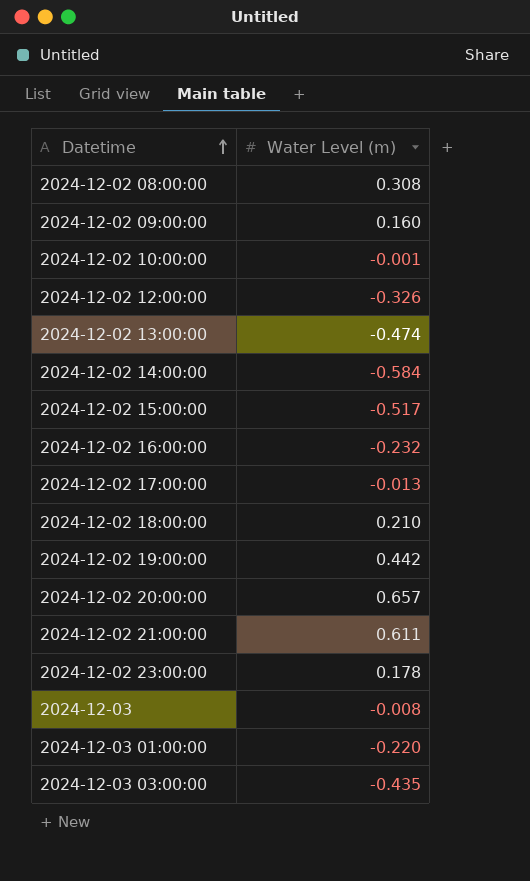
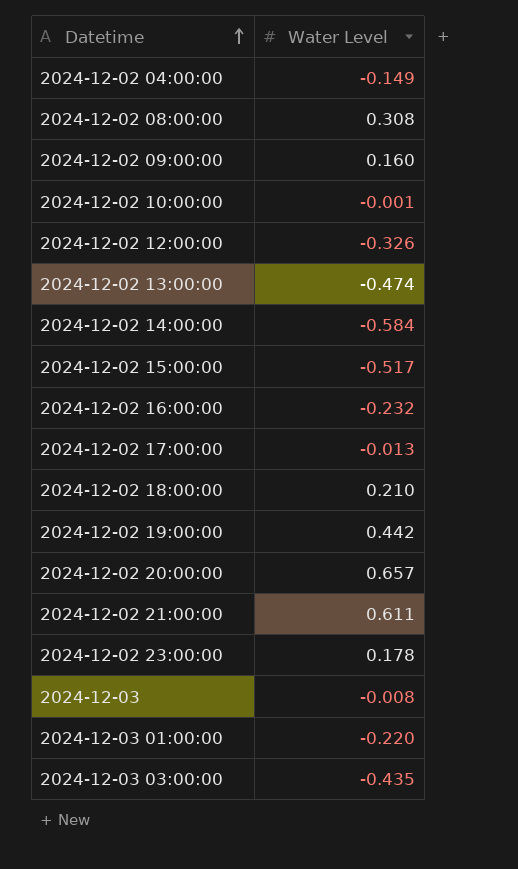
column name: Water Level (m) -> Water Level
row 2024-12-02 04:00:00: none -> -0.149

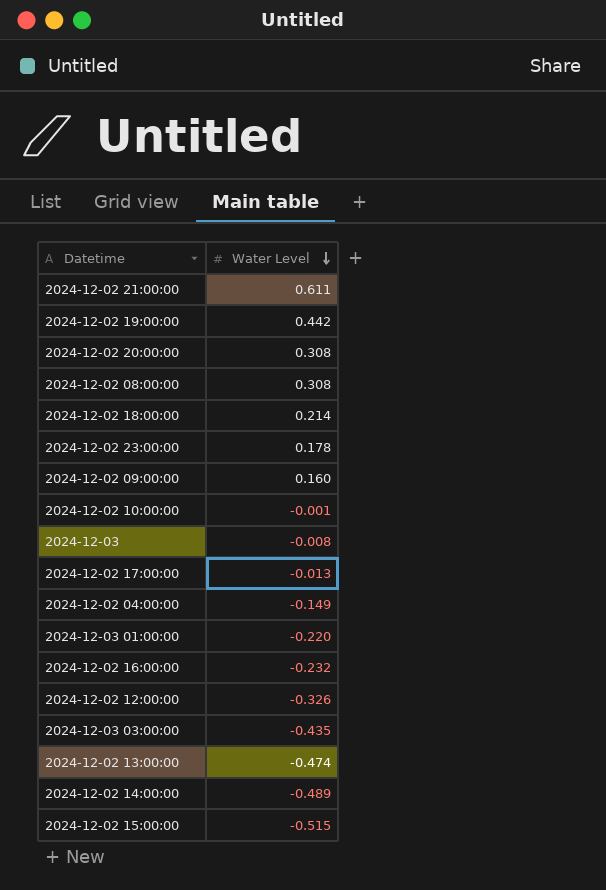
row order: Datetime ascending -> Water Level descending
2024-12-02 20:00:00 | Water Level: 0.657 -> 0.308
2024-12-02 18:00:00 | Water Level: 0.210 -> 0.214
2024-12-02 14:00:00 | Water Level: -0.584 -> -0.489
2024-12-02 15:00:00 | Water Level: -0.517 -> -0.515

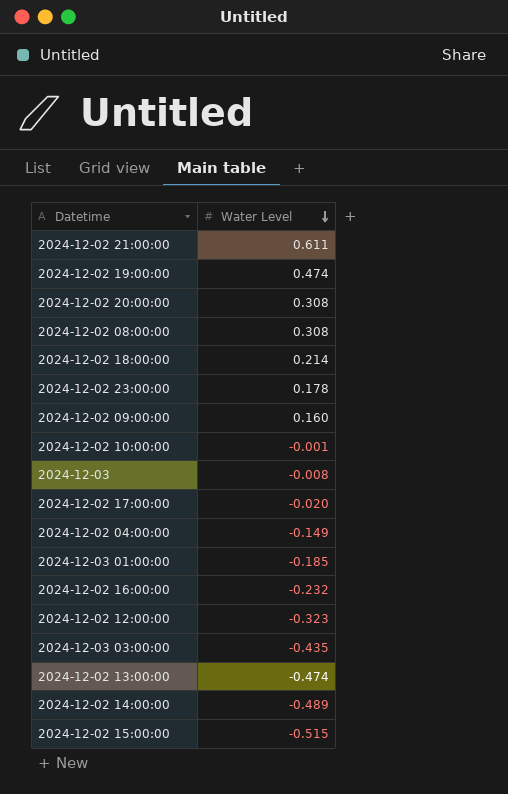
2024-12-02 19:00:00 | Water Level: 0.442 -> 0.474
2024-12-02 17:00:00 | Water Level: -0.013 -> -0.020
2024-12-03 01:00:00 | Water Level: -0.220 -> -0.185
2024-12-02 12:00:00 | Water Level: -0.326 -> -0.323

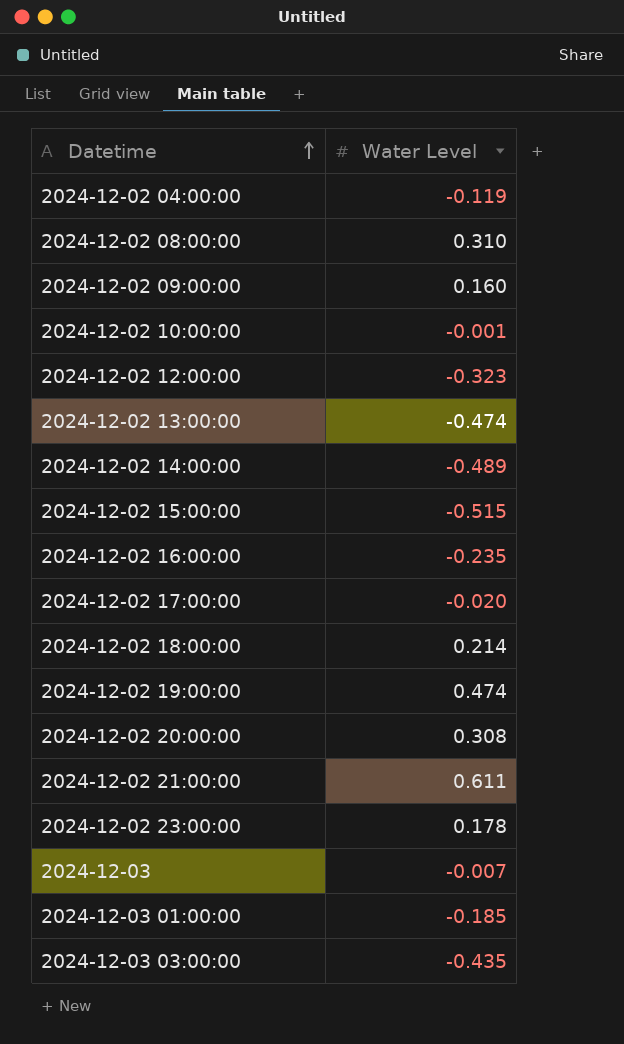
row order: Water Level descending -> Datetime ascending
2024-12-02 04:00:00 | Water Level: -0.149 -> -0.119
2024-12-02 08:00:00 | Water Level: 0.308 -> 0.310
2024-12-02 16:00:00 | Water Level: -0.232 -> -0.235
2024-12-03 | Water Level: -0.008 -> -0.007

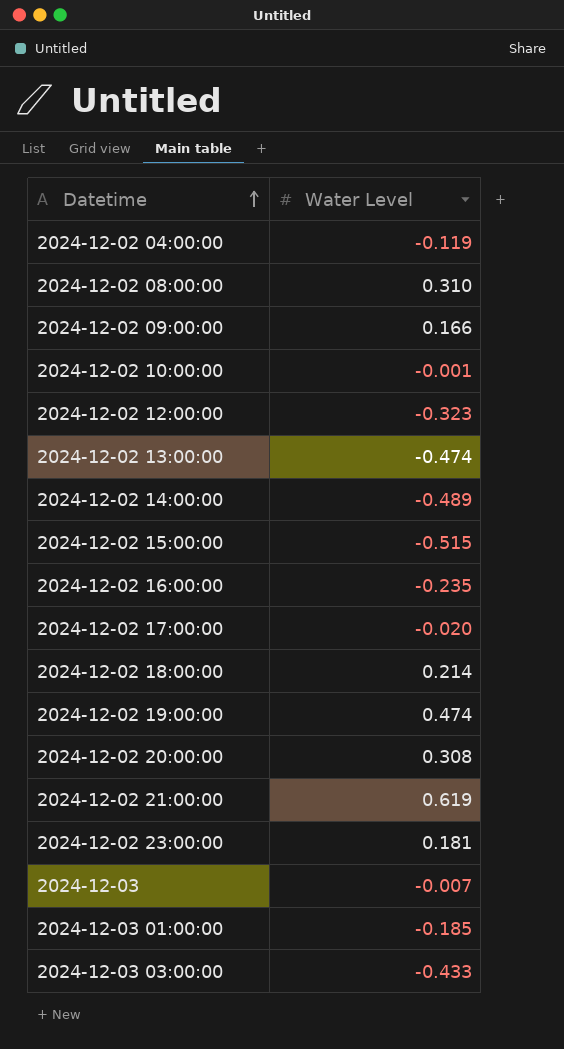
2024-12-02 09:00:00 | Water Level: 0.160 -> 0.166
2024-12-02 21:00:00 | Water Level: 0.611 -> 0.619
2024-12-02 23:00:00 | Water Level: 0.178 -> 0.181
2024-12-03 03:00:00 | Water Level: -0.435 -> -0.433

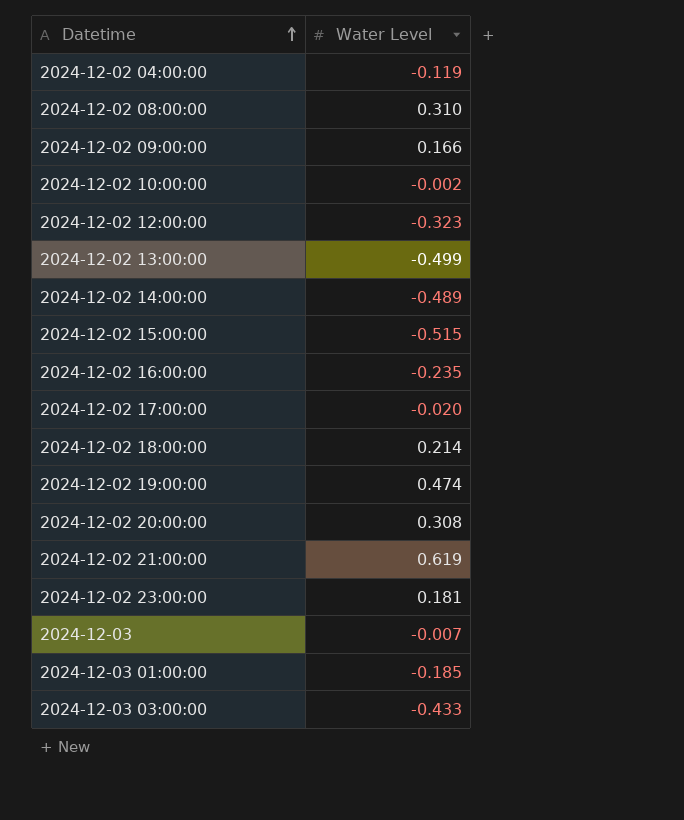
2024-12-02 10:00:00 | Water Level: -0.001 -> -0.002
2024-12-02 13:00:00 | Water Level: -0.474 -> -0.499

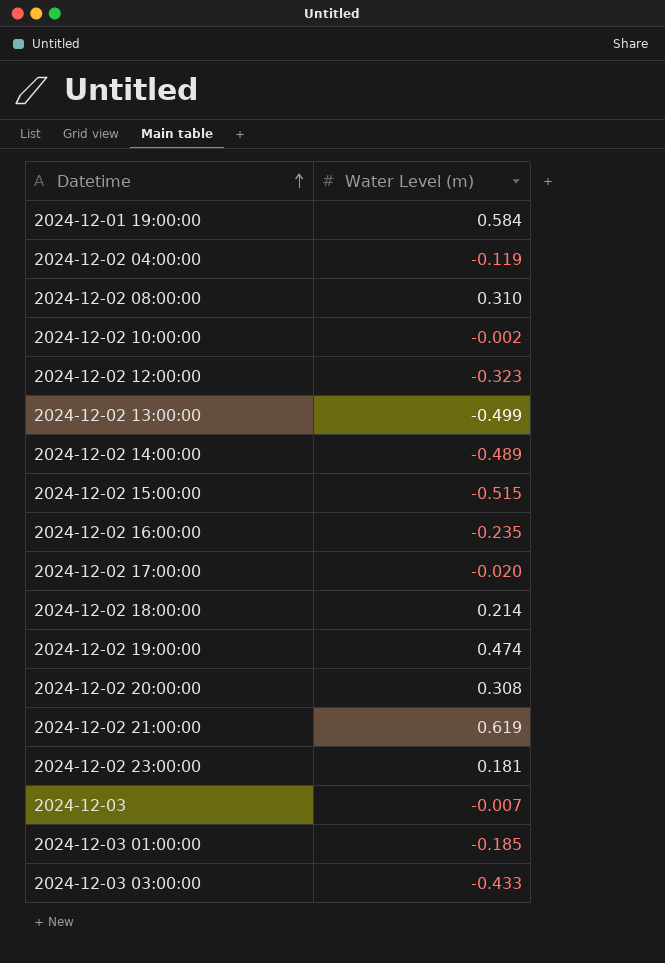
column name: Water Level -> Water Level (m)
row 2024-12-02 09:00:00: 0.166 -> none
row 2024-12-01 19:00:00: none -> 0.584

